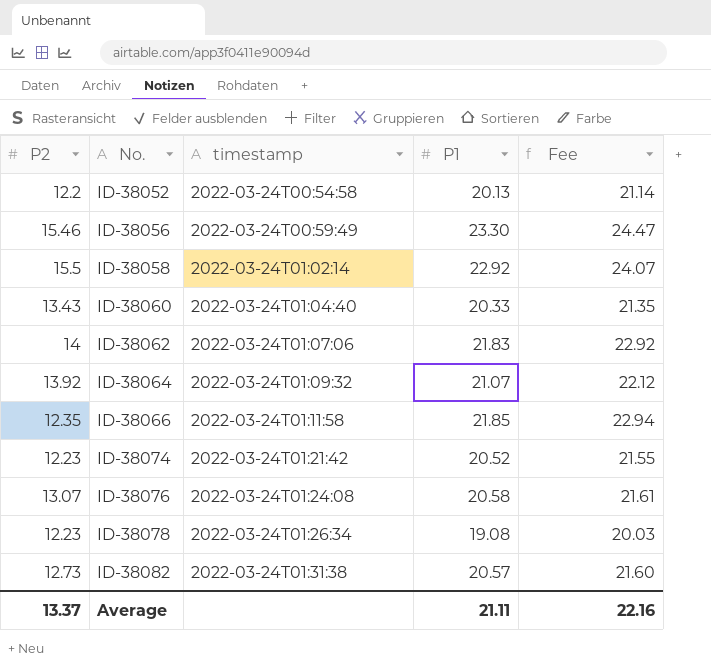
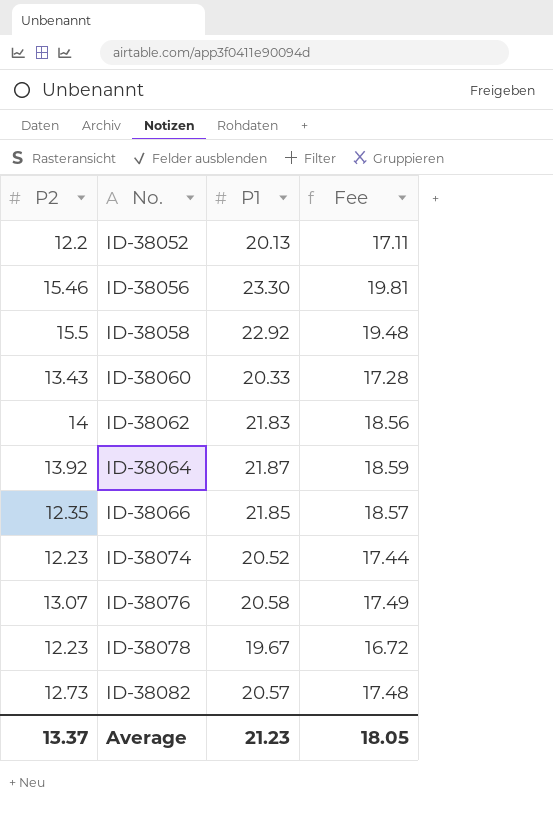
column timestamp | position: 3 -> none
column Fee | formula: [P1] * 1.05 -> [P1] * 0.85
ID-38064 | P1: 21.07 -> 21.87
ID-38078 | P1: 19.08 -> 19.67
Average | P1: 21.11 -> 21.23
Average | Fee: 22.16 -> 18.05

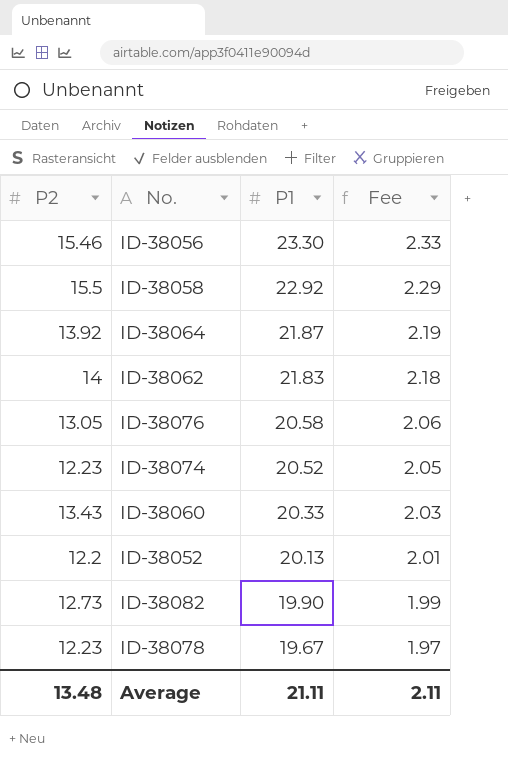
row order: No. ascending -> P1 descending
column Fee | formula: [P1] * 0.85 -> [P1] * 0.1
row ID-38066: 12.35 | 21.85 | 18.57 -> none
ID-38076 | P2: 13.07 -> 13.05
ID-38082 | P1: 20.57 -> 19.90
Average | P2: 13.37 -> 13.48
Average | P1: 21.23 -> 21.11
Average | Fee: 18.05 -> 2.11

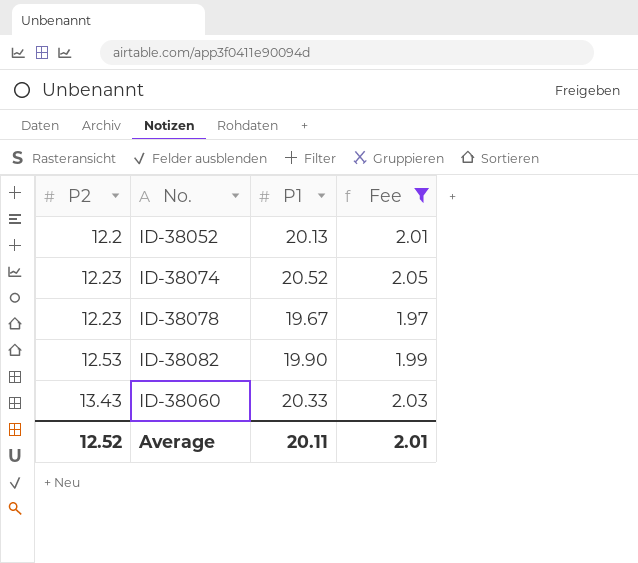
filter: none -> Fee <= 2.05
row order: P1 descending -> P2 ascending
ID-38082 | P2: 12.73 -> 12.53
Average | P2: 13.48 -> 12.52
Average | P1: 21.11 -> 20.11
Average | Fee: 2.11 -> 2.01

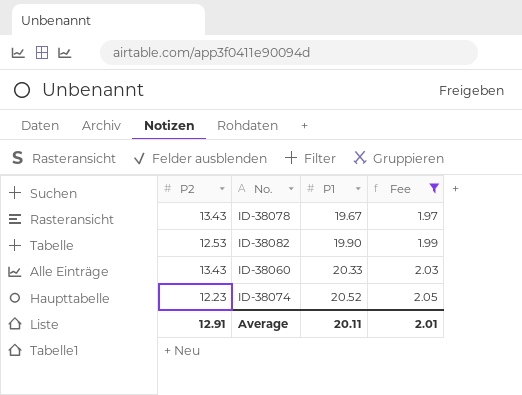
row order: P2 ascending -> P1 ascending
row ID-38052: 12.2 | 20.13 | 2.01 -> none
ID-38078 | P2: 12.23 -> 13.43
Average | P2: 12.52 -> 12.91

